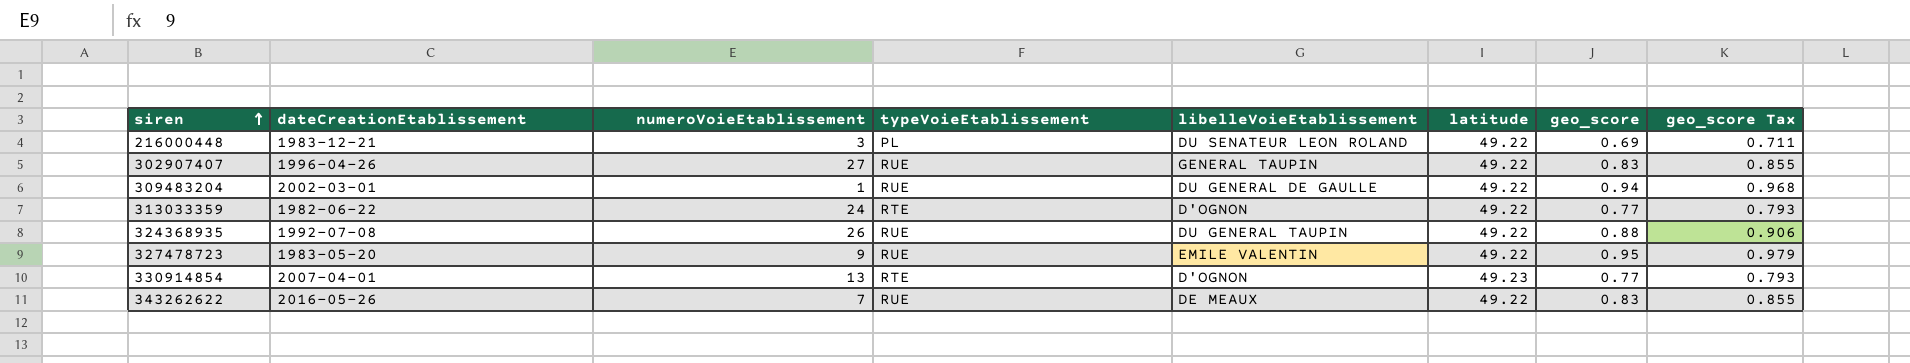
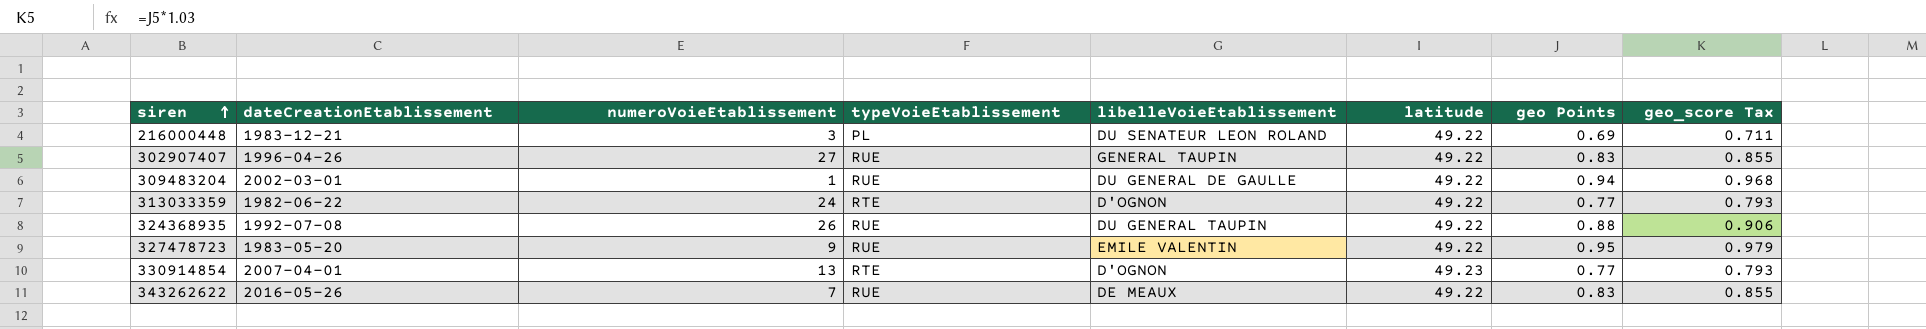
column name: geo_score -> geo Points

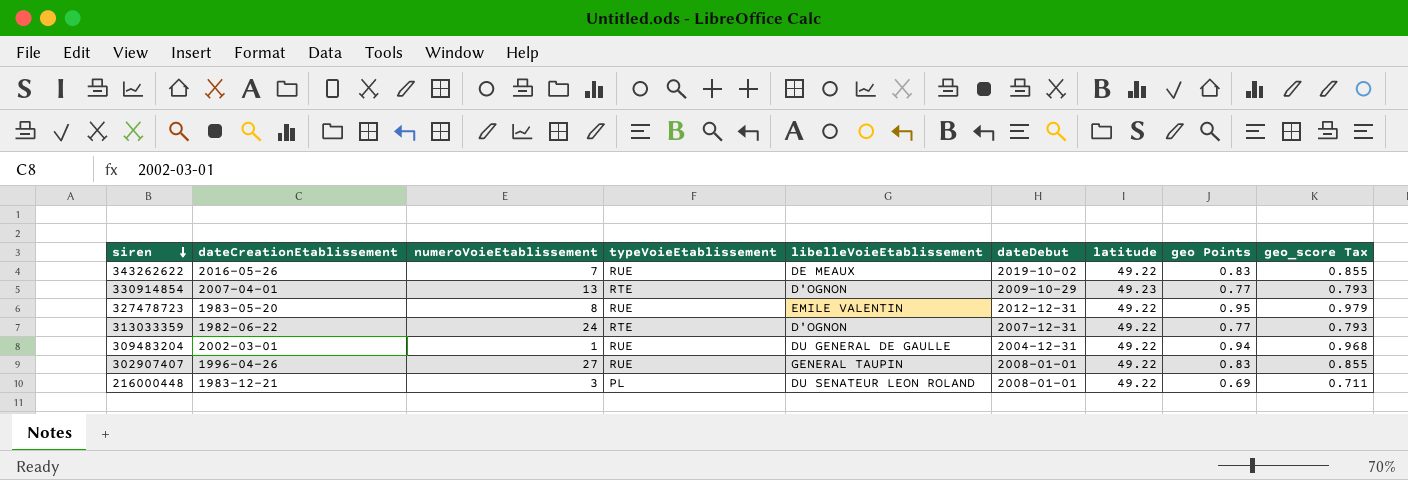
row order: siren ascending -> siren descending
column dateDebut | position: none -> 6
row 324368935: 1992-07-08 | 26 | RUE | DU GENERAL TAUPIN | 49.22 | 0.88 | 0.906 -> none
327478723 | numeroVoieEtablissement: 9 -> 8

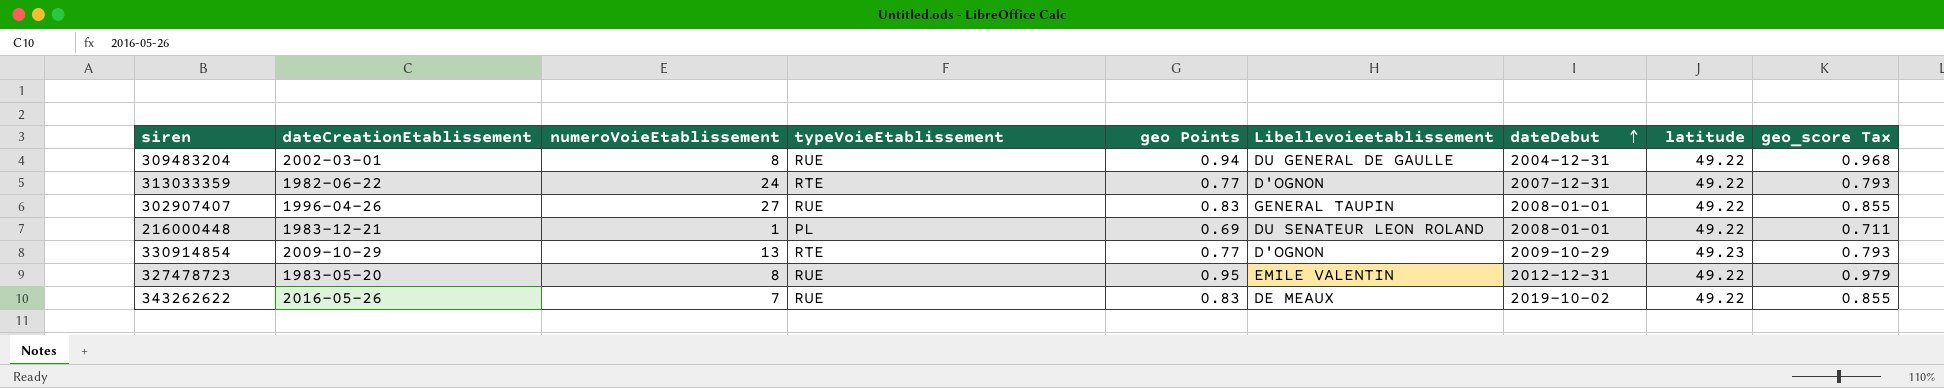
row order: siren descending -> dateDebut ascending
column geo Points | position: 8 -> 5
column name: libelleVoieEtablissement -> Libellevoieetablissement
309483204 | numeroVoieEtablissement: 1 -> 8
216000448 | numeroVoieEtablissement: 3 -> 1
330914854 | dateCreationEtablissement: 2007-04-01 -> 2009-10-29

